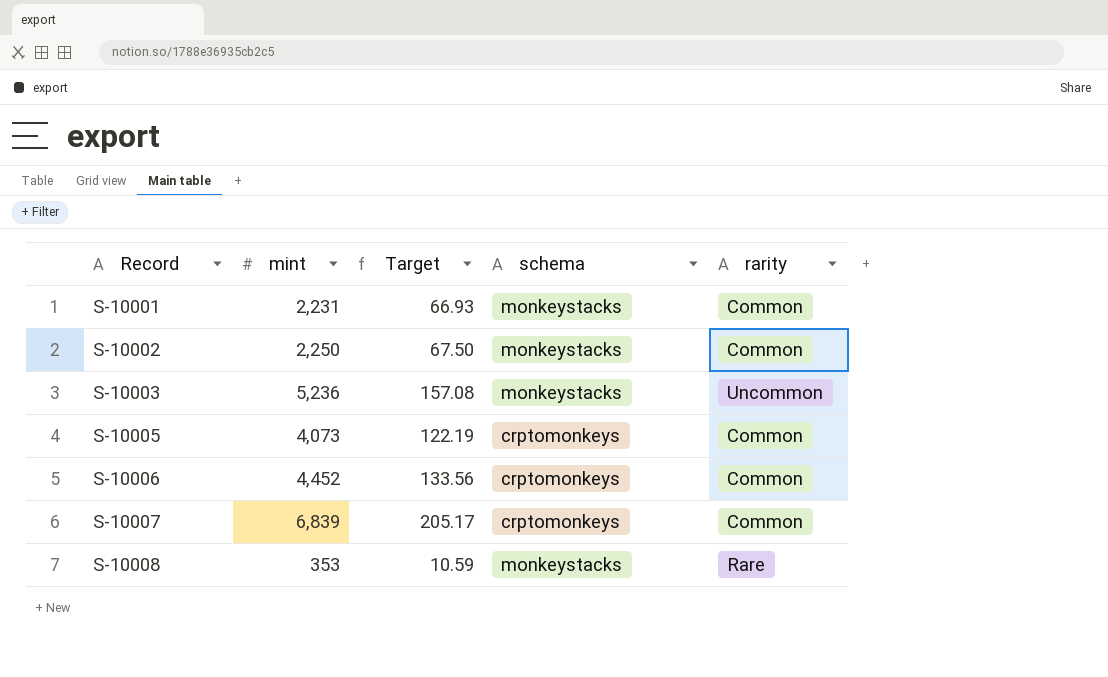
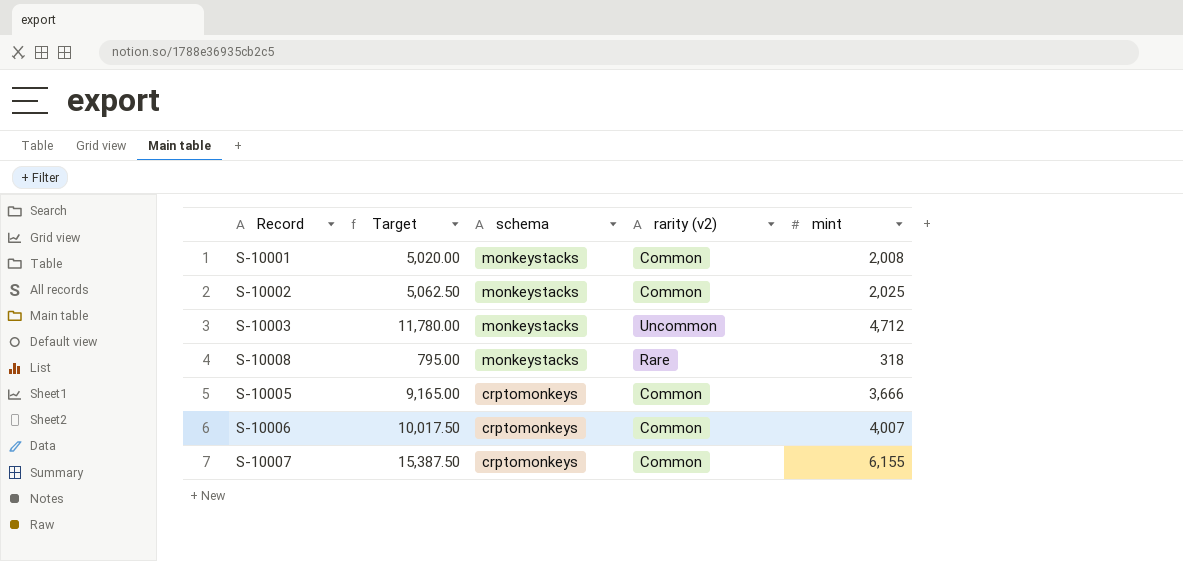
row order: Record ascending -> schema descending
column Target | formula: [mint] * 0.03 -> [mint] * 2.5
column name: rarity -> rarity (v2)
column mint | position: 2 -> 5
S-10001 | mint: 2,231 -> 2,008
S-10002 | mint: 2,250 -> 2,025
S-10003 | mint: 5,236 -> 4,712
S-10008 | mint: 353 -> 318
S-10005 | mint: 4,073 -> 3,666
S-10006 | mint: 4,452 -> 4,007
S-10007 | mint: 6,839 -> 6,155

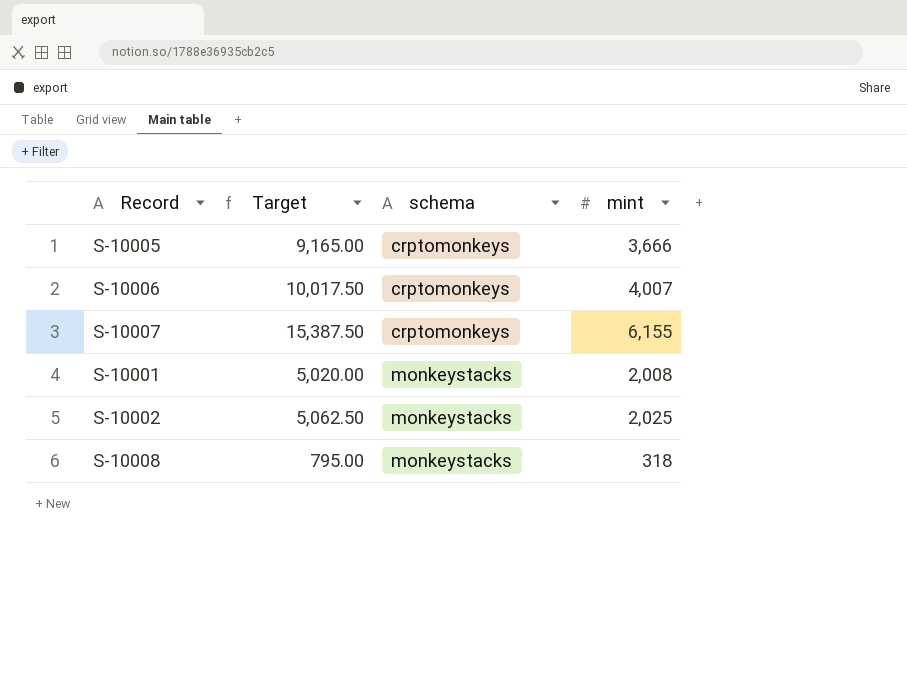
row order: schema descending -> schema ascending
column rarity (v2) | position: 4 -> none
row S-10003: 11,780.00 | monkeystacks | Uncommon | 4,712 -> none

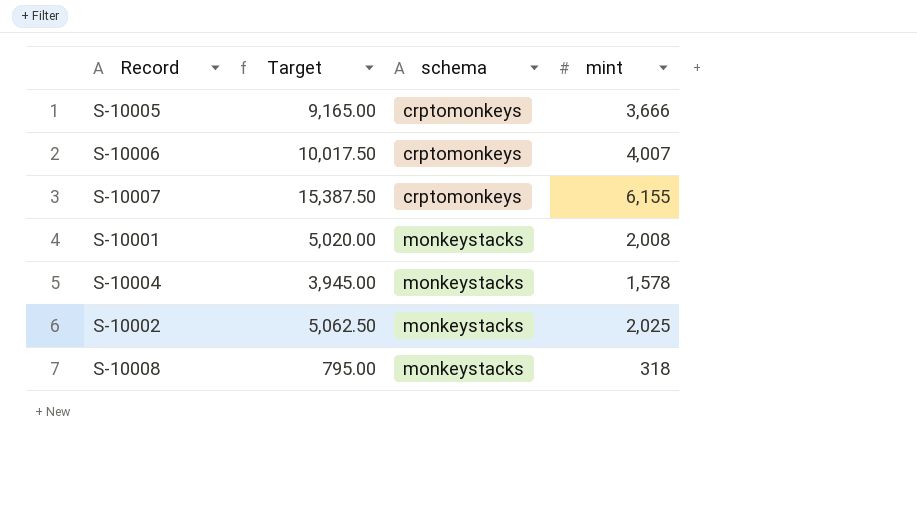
row S-10004: none -> 3,945.00 | monkeystacks | 1,578

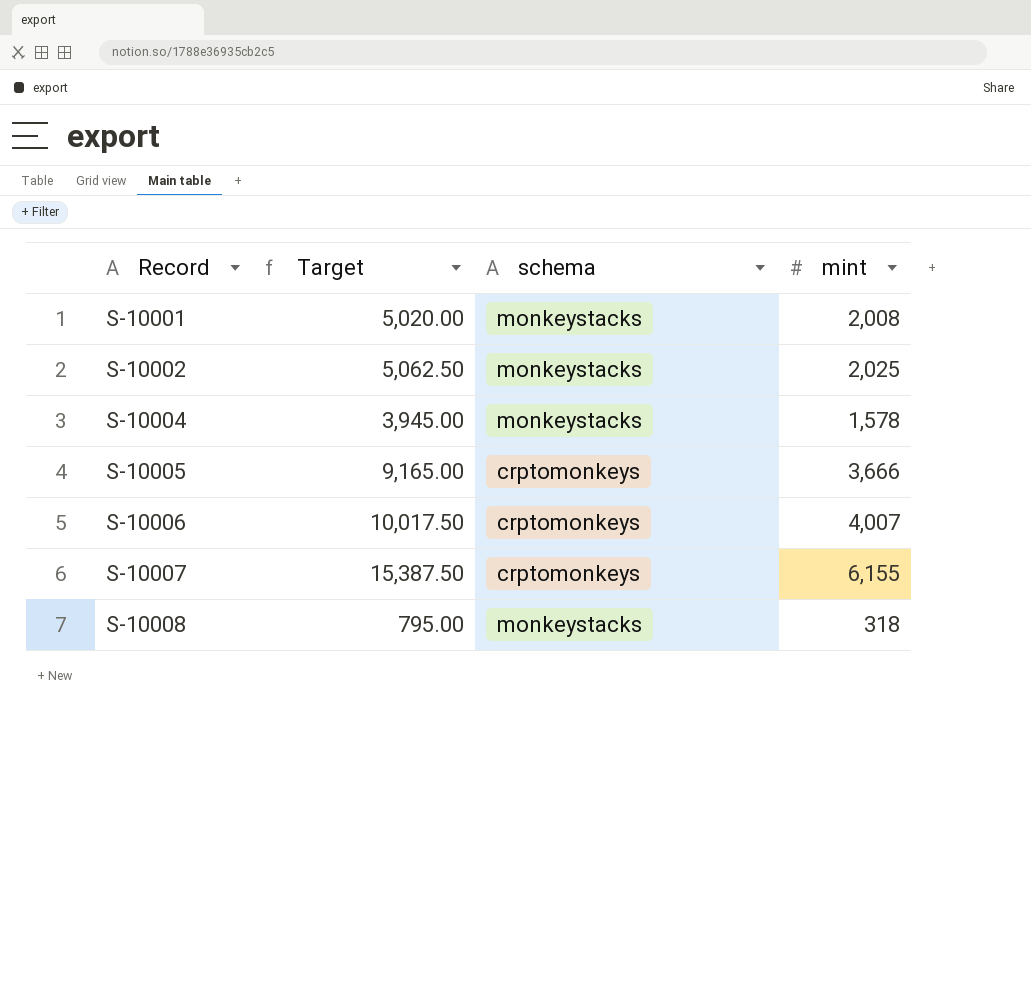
row order: schema ascending -> Record ascending

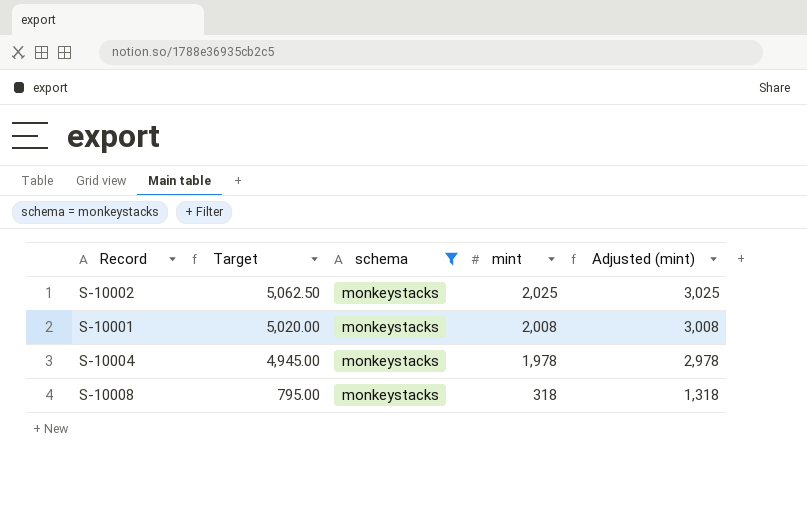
filter: none -> schema = monkeystacks
row order: Record ascending -> Target descending
column Adjusted (mint) | formula: none -> [mint] + 1000
S-10004 | Target: 3,945.00 -> 4,945.00
S-10004 | mint: 1,578 -> 1,978

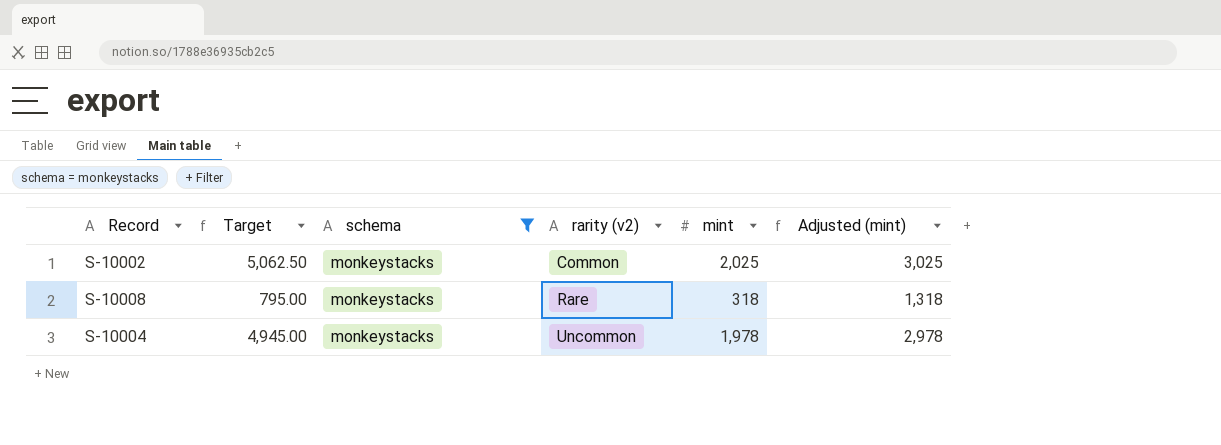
row order: Target descending -> rarity (v2) ascending
column rarity (v2) | position: none -> 4
row S-10001: 5,020.00 | monkeystacks | 2,008 | 3,008 -> none

